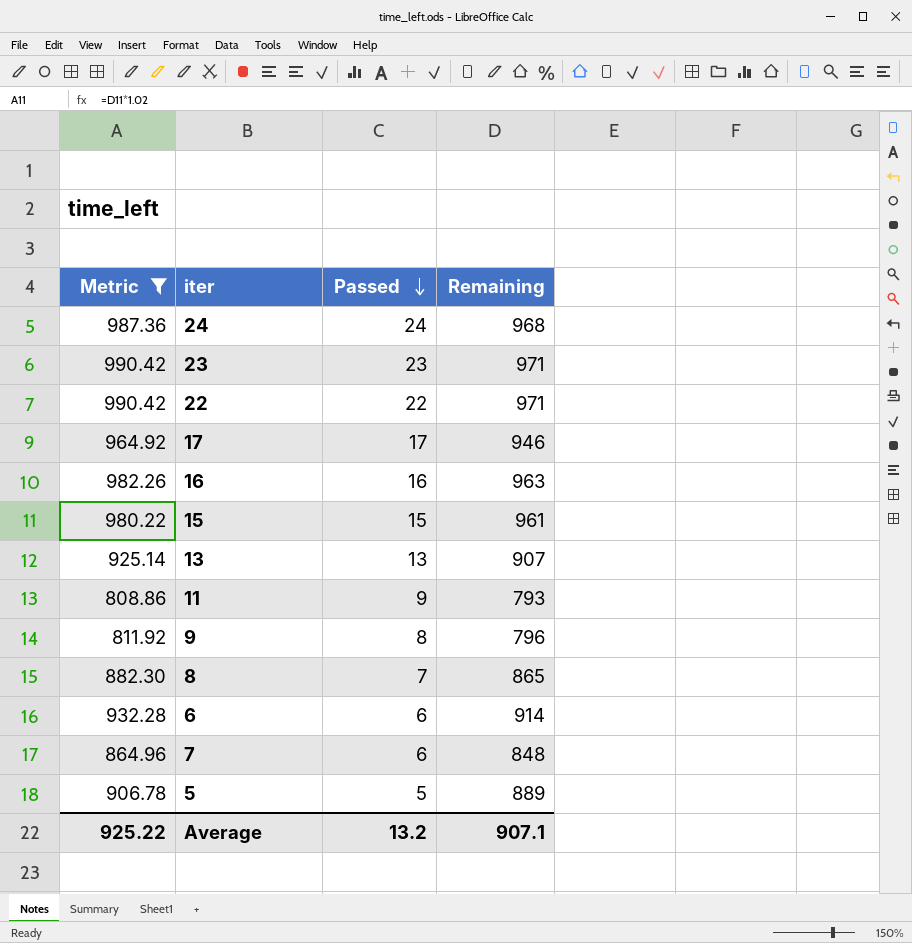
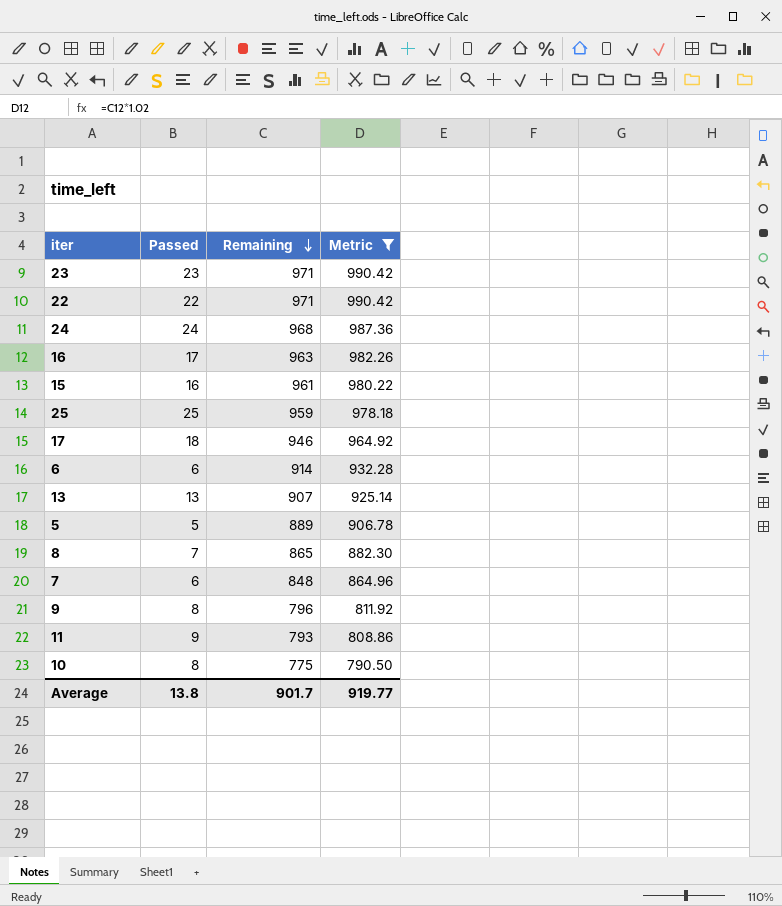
row order: Passed descending -> Remaining descending
column Metric | position: 1 -> 4
16 | Passed: 16 -> 17
15 | Passed: 15 -> 16
row 25: none -> 25 | 959 | 978.18
17 | Passed: 17 -> 18
row 10: none -> 8 | 775 | 790.50
Average | Passed: 13.2 -> 13.8
Average | Remaining: 907.1 -> 901.7
Average | Metric: 925.22 -> 919.77

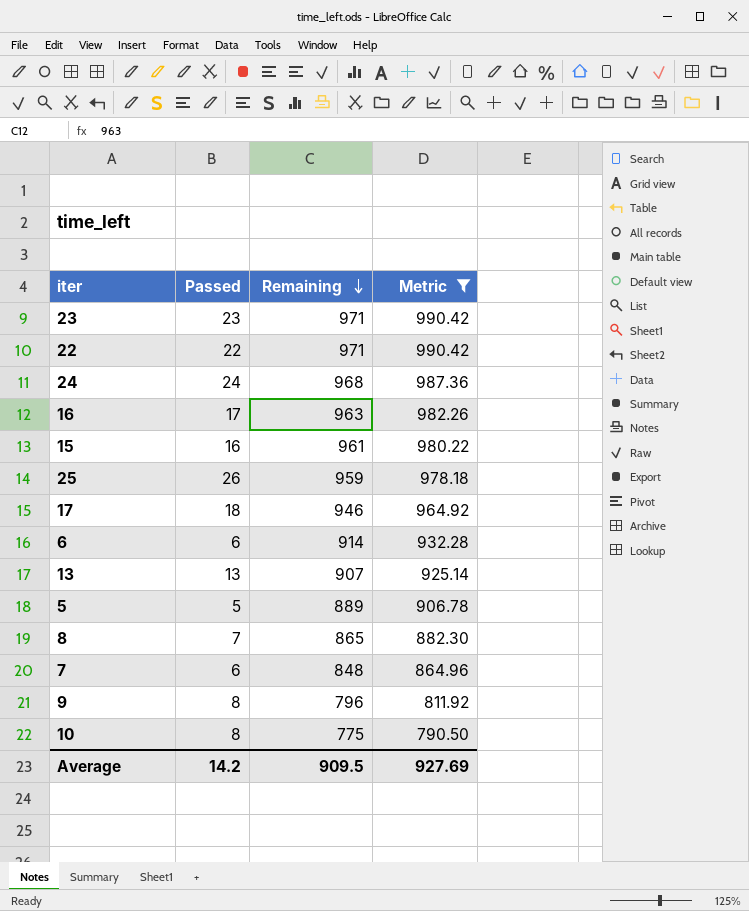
row 11: 9 | 793 | 808.86 -> none
25 | Passed: 25 -> 26
Average | Passed: 13.8 -> 14.2
Average | Remaining: 901.7 -> 909.5
Average | Metric: 919.77 -> 927.69

